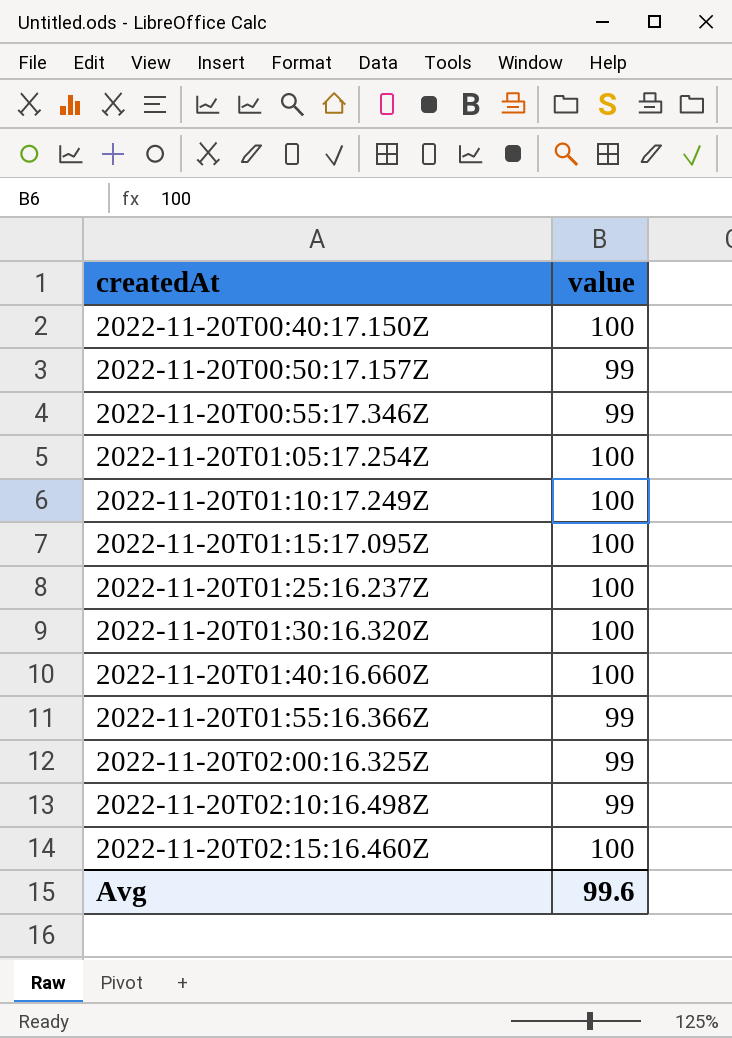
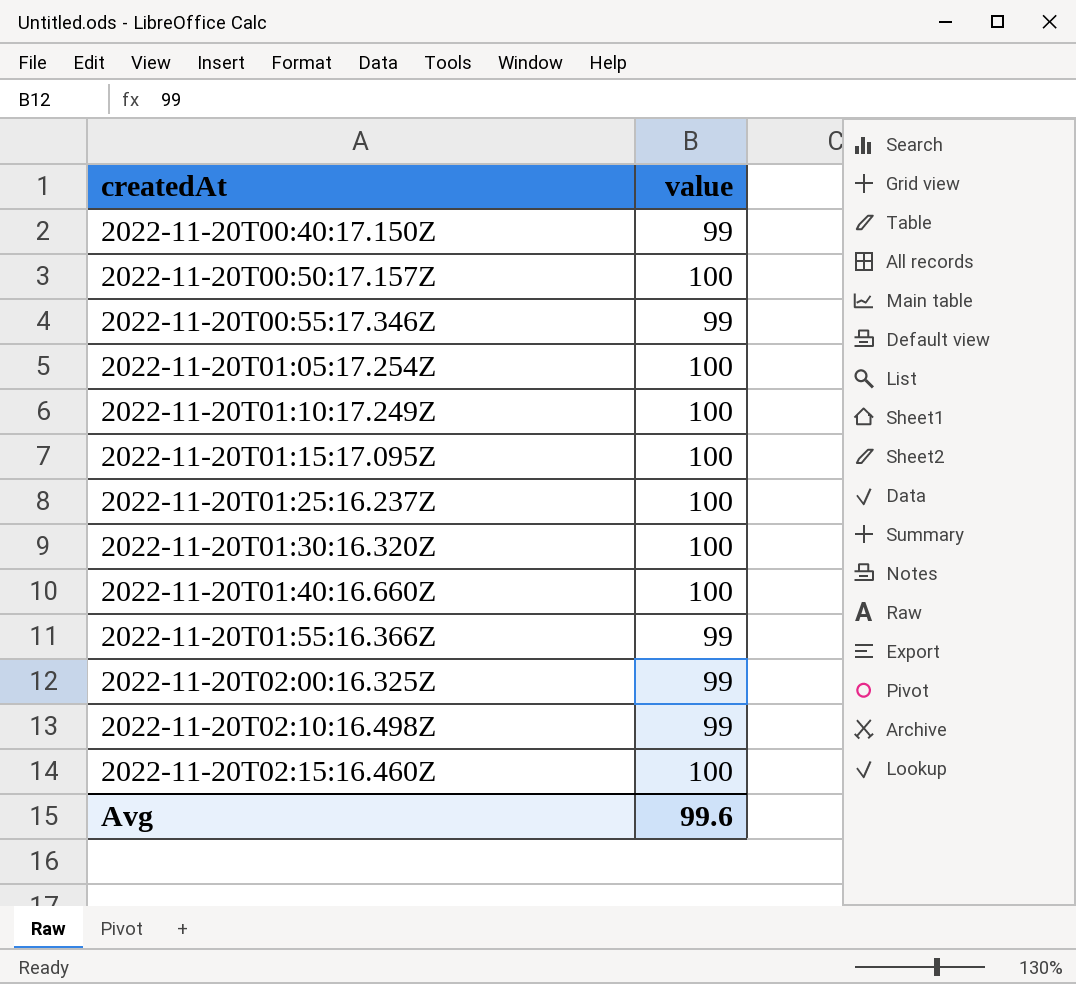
2022-11-20T00:40:17.150Z | value: 100 -> 99
2022-11-20T00:50:17.157Z | value: 99 -> 100

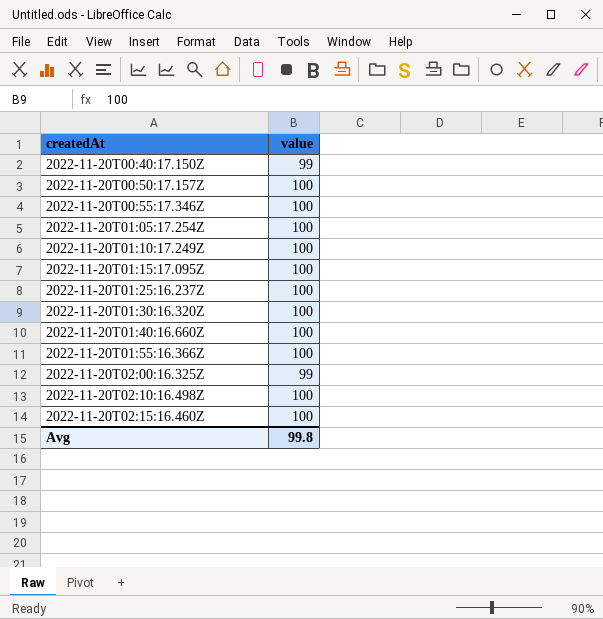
2022-11-20T00:55:17.346Z | value: 99 -> 100
2022-11-20T01:55:16.366Z | value: 99 -> 100
2022-11-20T02:10:16.498Z | value: 99 -> 100
Avg | value: 99.6 -> 99.8

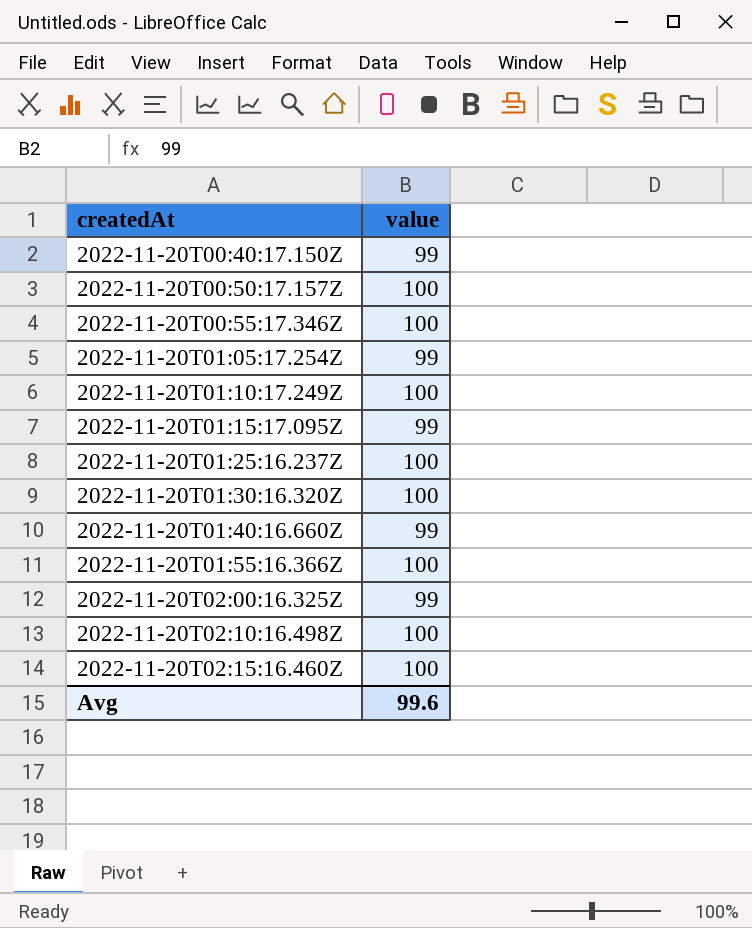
2022-11-20T01:05:17.254Z | value: 100 -> 99
2022-11-20T01:15:17.095Z | value: 100 -> 99
2022-11-20T01:40:16.660Z | value: 100 -> 99
Avg | value: 99.8 -> 99.6

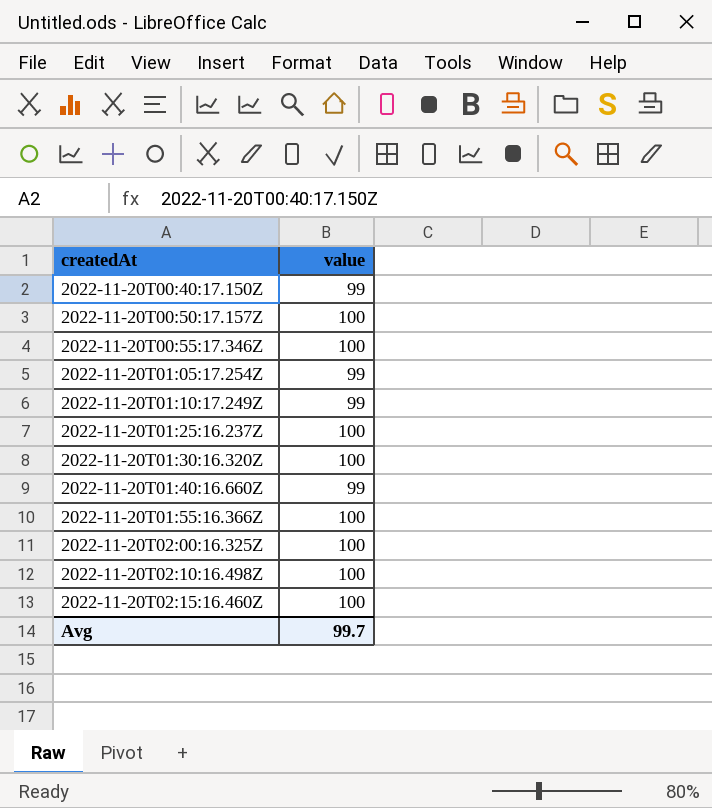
row 2022-11-20T01:15:17.095Z: 99 -> none
2022-11-20T01:10:17.249Z | value: 100 -> 99
2022-11-20T02:00:16.325Z | value: 99 -> 100
Avg | value: 99.6 -> 99.7

